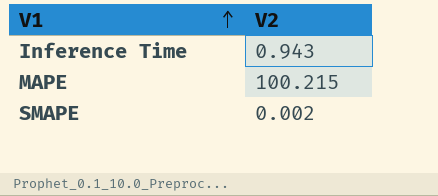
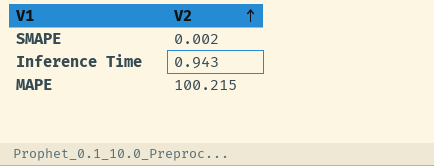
row order: V1 ascending -> V2 ascending

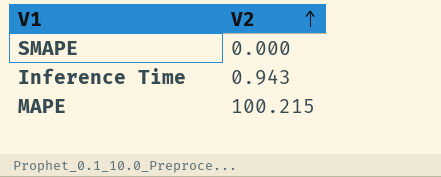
SMAPE | V2: 0.002 -> 0.000

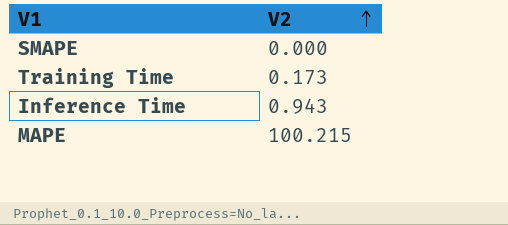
row Training Time: none -> 0.173

